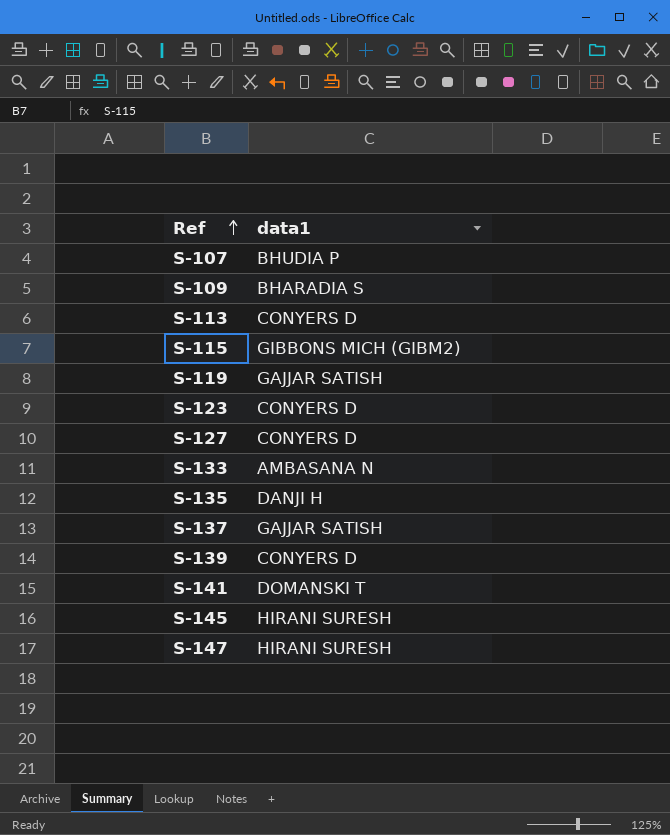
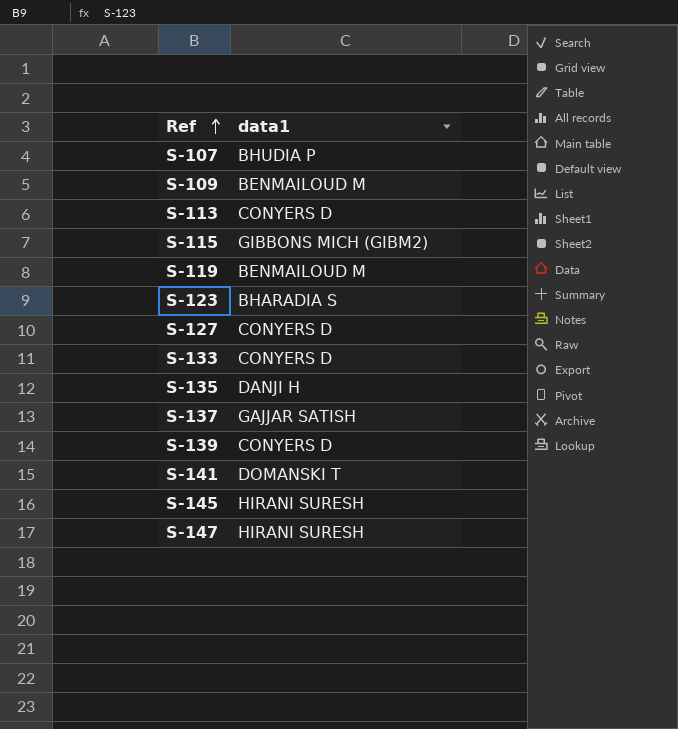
S-109 | data1: BHARADIA S -> BENMAILOUD M
S-119 | data1: GAJJAR SATISH -> BENMAILOUD M
S-123 | data1: CONYERS D -> BHARADIA S
S-133 | data1: AMBASANA N -> CONYERS D

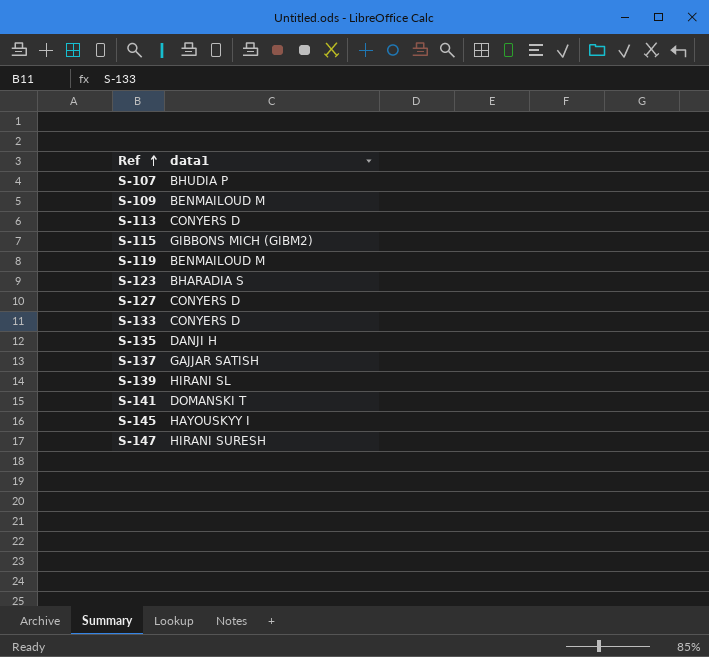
S-139 | data1: CONYERS D -> HIRANI SL
S-145 | data1: HIRANI SURESH -> HAYOUSKYY I

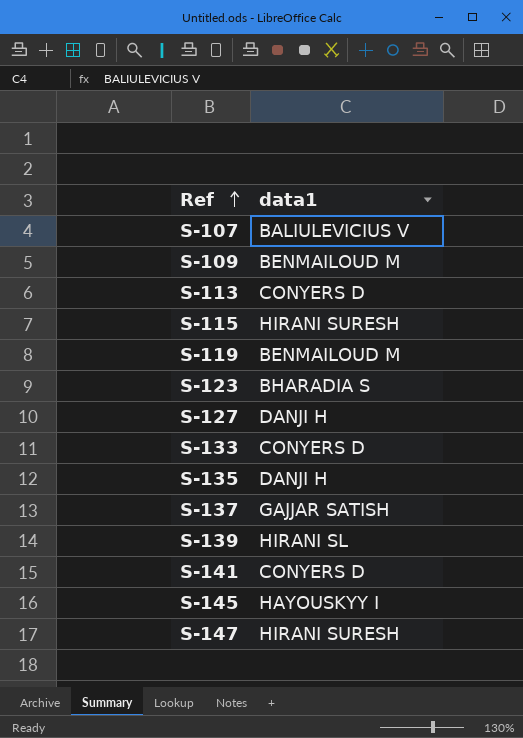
S-107 | data1: BHUDIA P -> BALIULEVICIUS V
S-115 | data1: GIBBONS MICH (GIBM2) -> HIRANI SURESH
S-127 | data1: CONYERS D -> DANJI H
S-141 | data1: DOMANSKI T -> CONYERS D

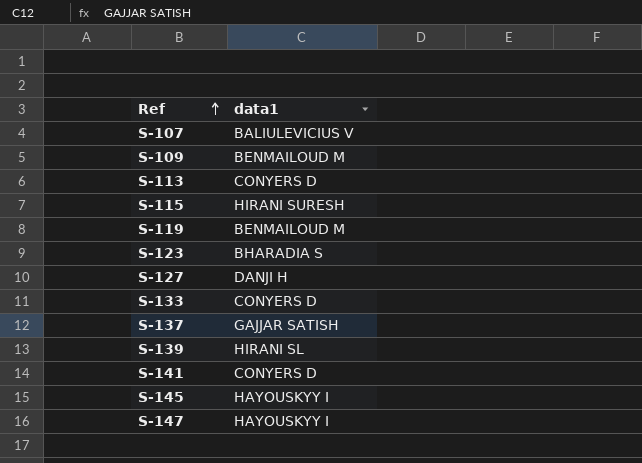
row S-135: DANJI H -> none
S-147 | data1: HIRANI SURESH -> HAYOUSKYY I

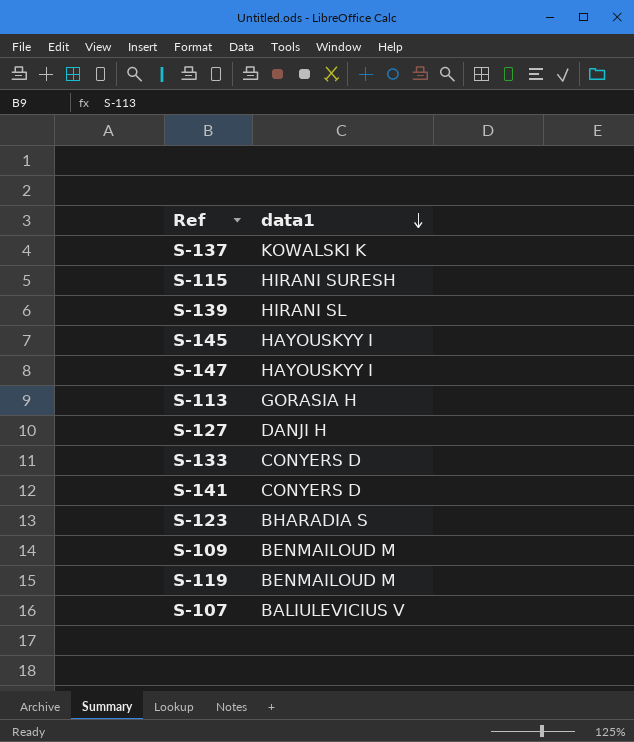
row order: Ref ascending -> data1 descending
S-137 | data1: GAJJAR SATISH -> KOWALSKI K
S-113 | data1: CONYERS D -> GORASIA H

